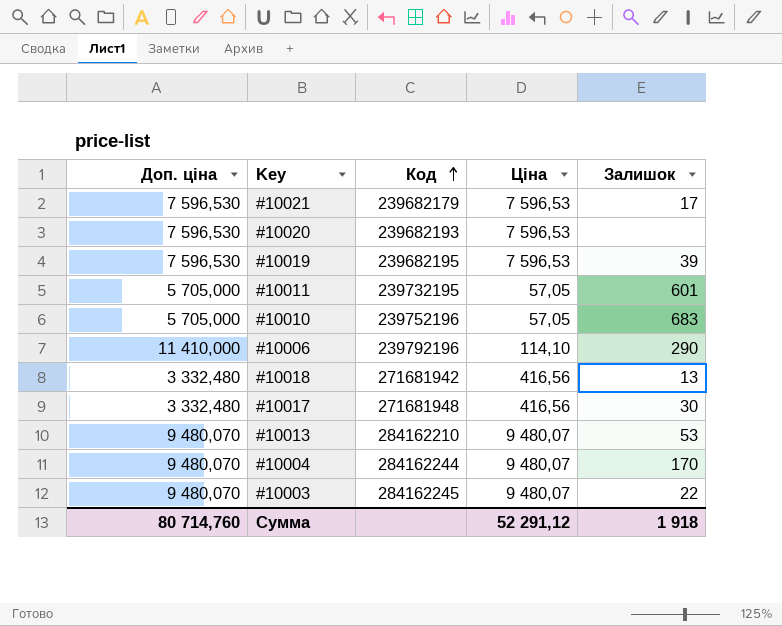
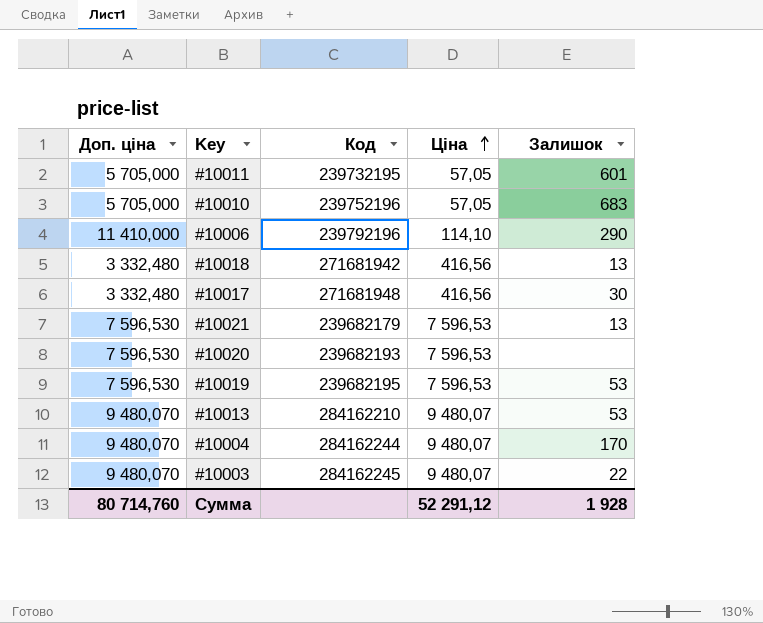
row order: Код ascending -> Ціна ascending
#10021 | Залишок: 17 -> 13
#10019 | Залишок: 39 -> 53
Сумма | Залишок: 1 918 -> 1 928

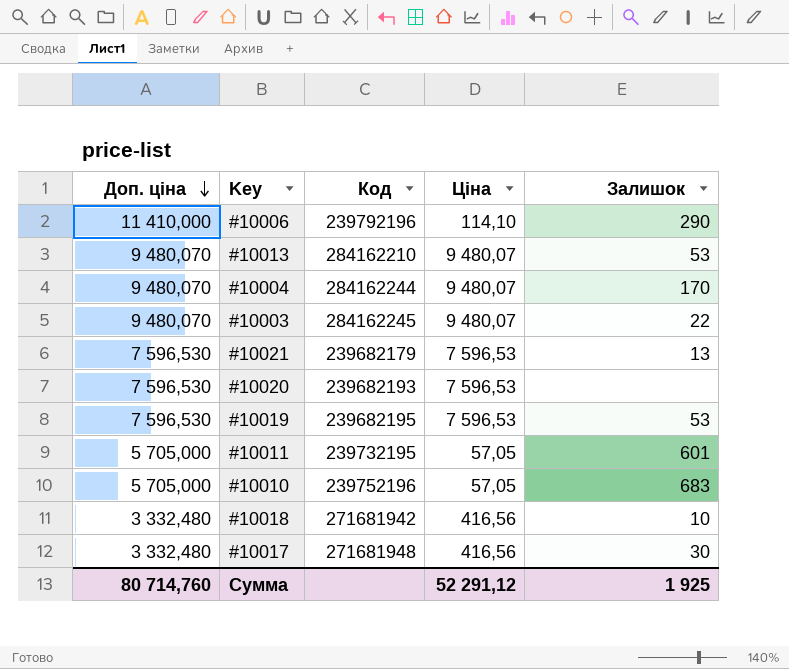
row order: Ціна ascending -> Доп. ціна descending
#10018 | Залишок: 13 -> 10
Сумма | Залишок: 1 928 -> 1 925

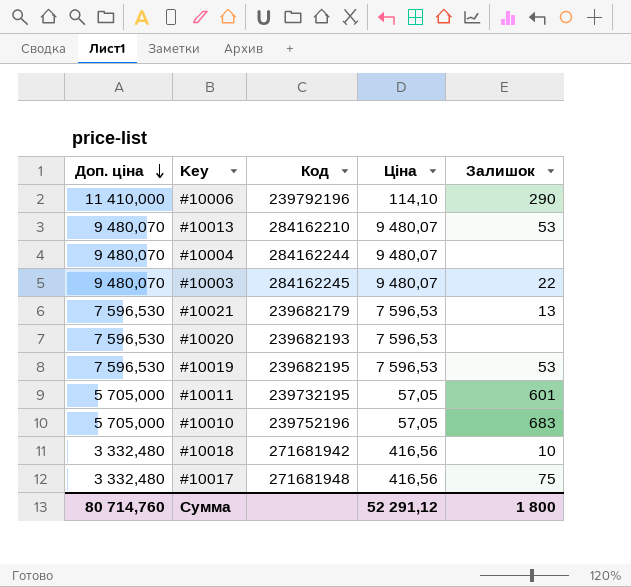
#10004 | Залишок: 170 -> none
#10017 | Залишок: 30 -> 75
Сумма | Залишок: 1 925 -> 1 800

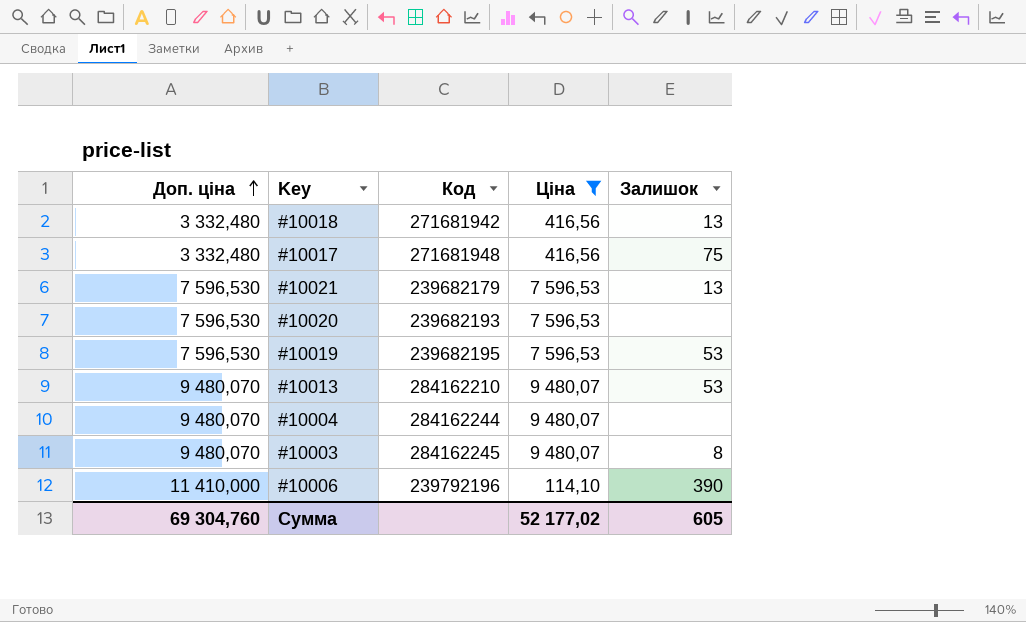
filter: none -> Ціна != 57,05
row order: Доп. ціна descending -> Доп. ціна ascending
#10018 | Залишок: 10 -> 13
#10003 | Залишок: 22 -> 8
#10006 | Залишок: 290 -> 390
Сумма | Доп. ціна: 80 714,760 -> 69 304,760
Сумма | Ціна: 52 291,12 -> 52 177,02
Сумма | Залишок: 1 800 -> 605

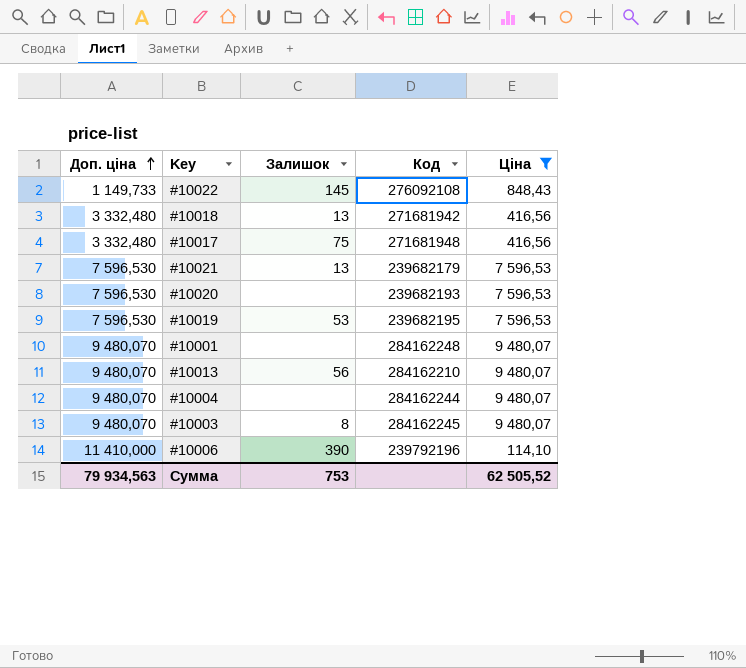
column Залишок | position: 5 -> 3
row #10022: none -> 1 149,733 | 145 | 276092108 | 848,43
row #10001: none -> 9 480,070 | none | 284162248 | 9 480,07
#10013 | Залишок: 53 -> 56
Сумма | Доп. ціна: 69 304,760 -> 79 934,563
Сумма | Залишок: 605 -> 753
Сумма | Ціна: 52 177,02 -> 62 505,52

